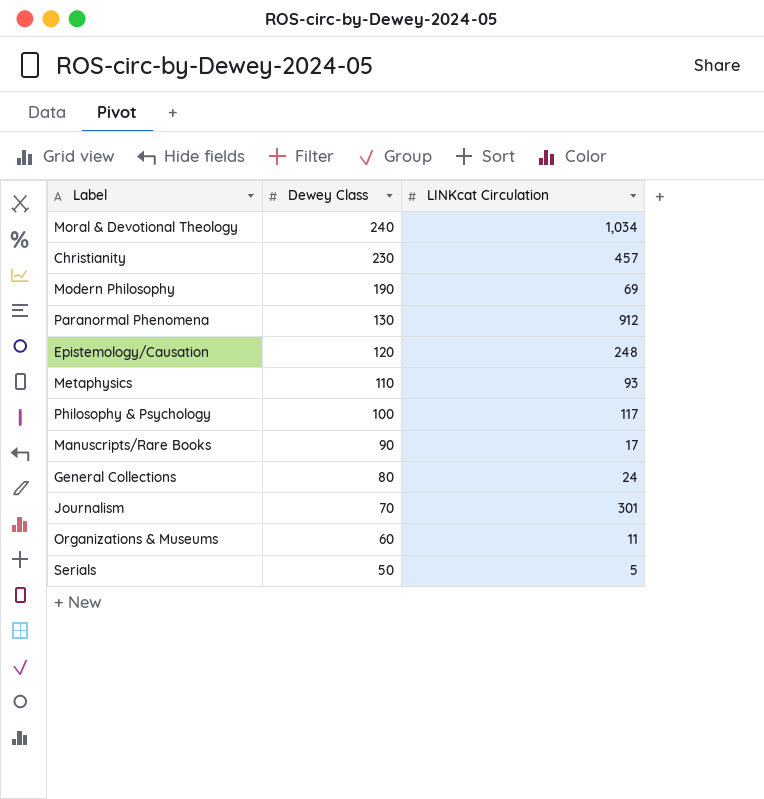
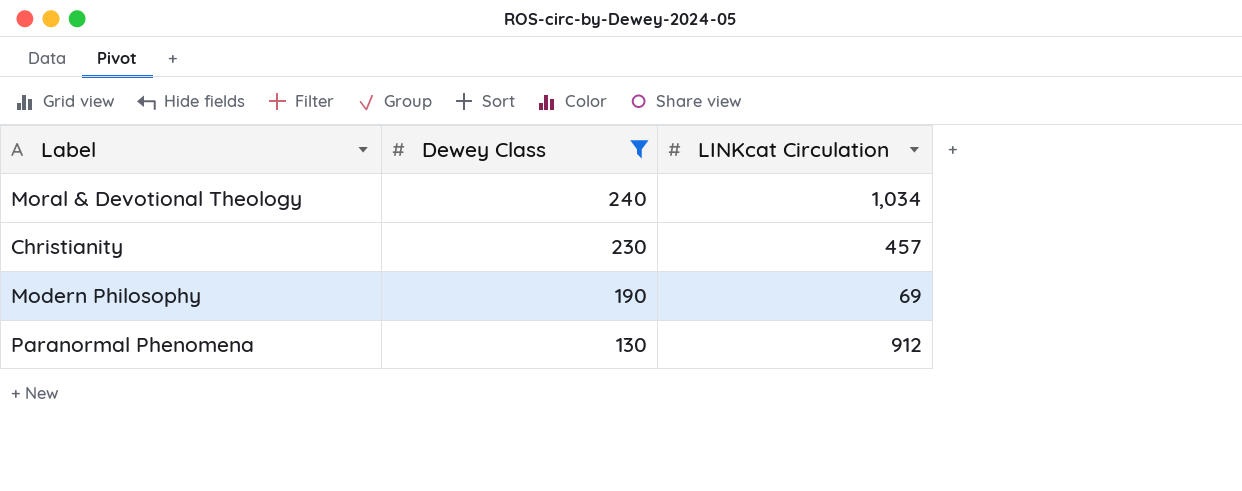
filter: none -> Dewey Class >= 130

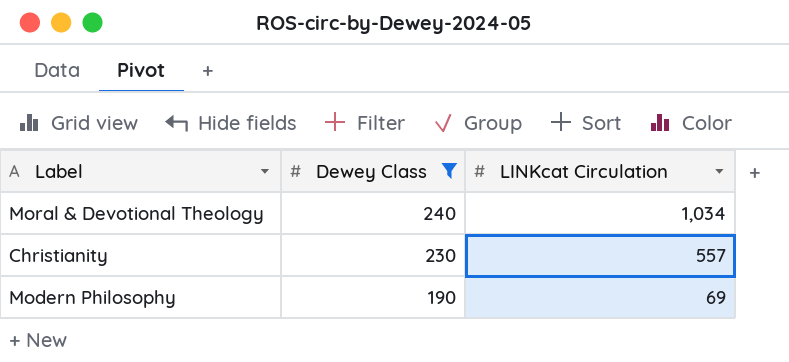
row Paranormal Phenomena: 130 | 912 -> none
Christianity | LINKcat Circulation: 457 -> 557

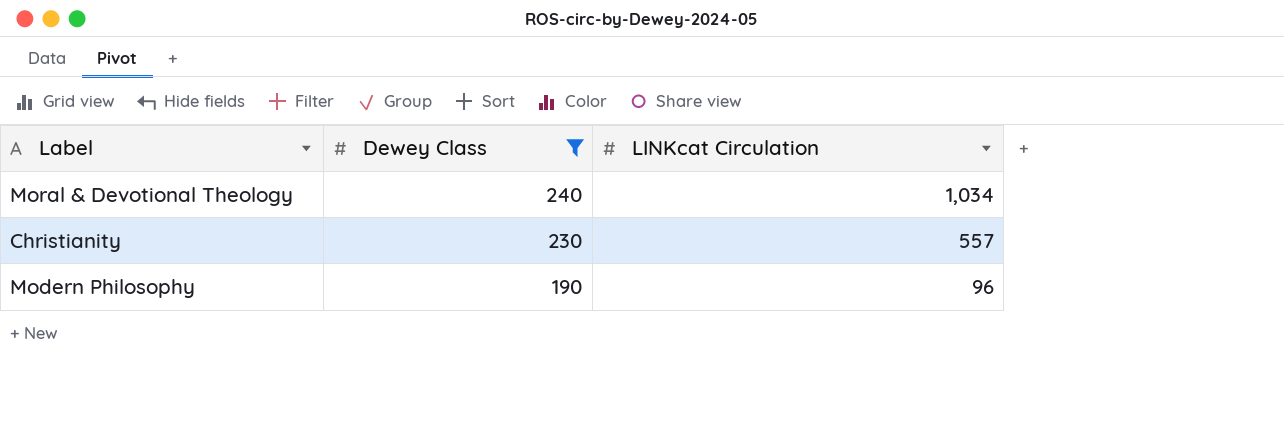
Modern Philosophy | LINKcat Circulation: 69 -> 96

